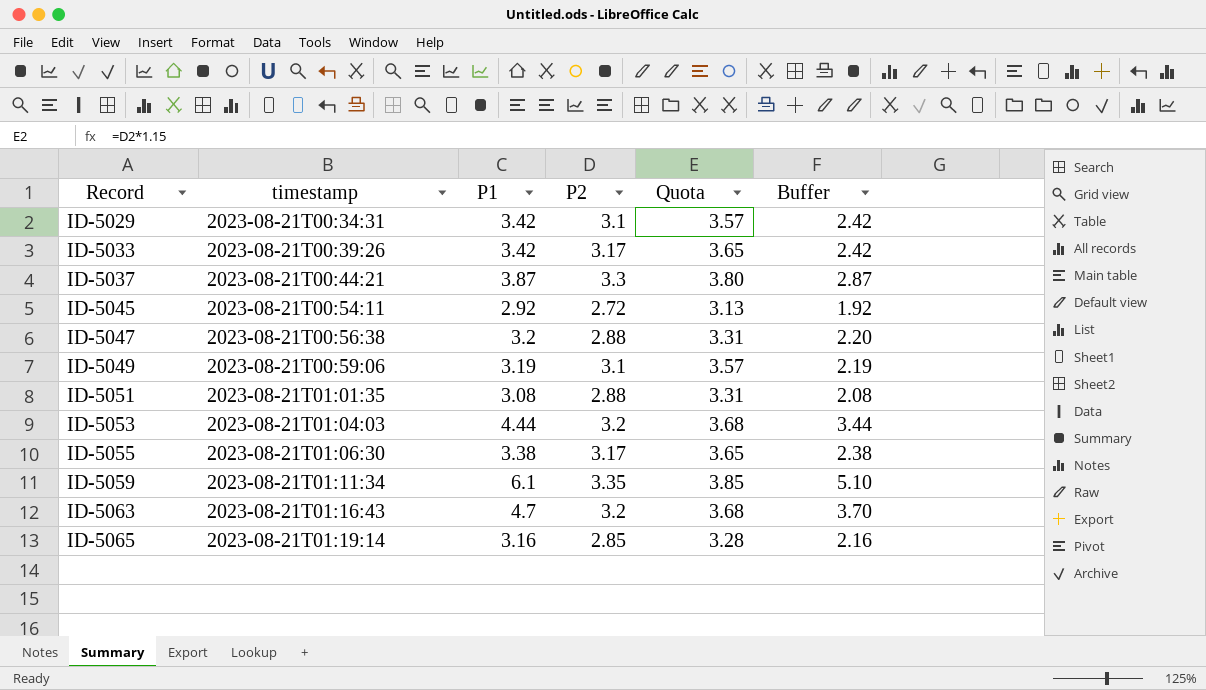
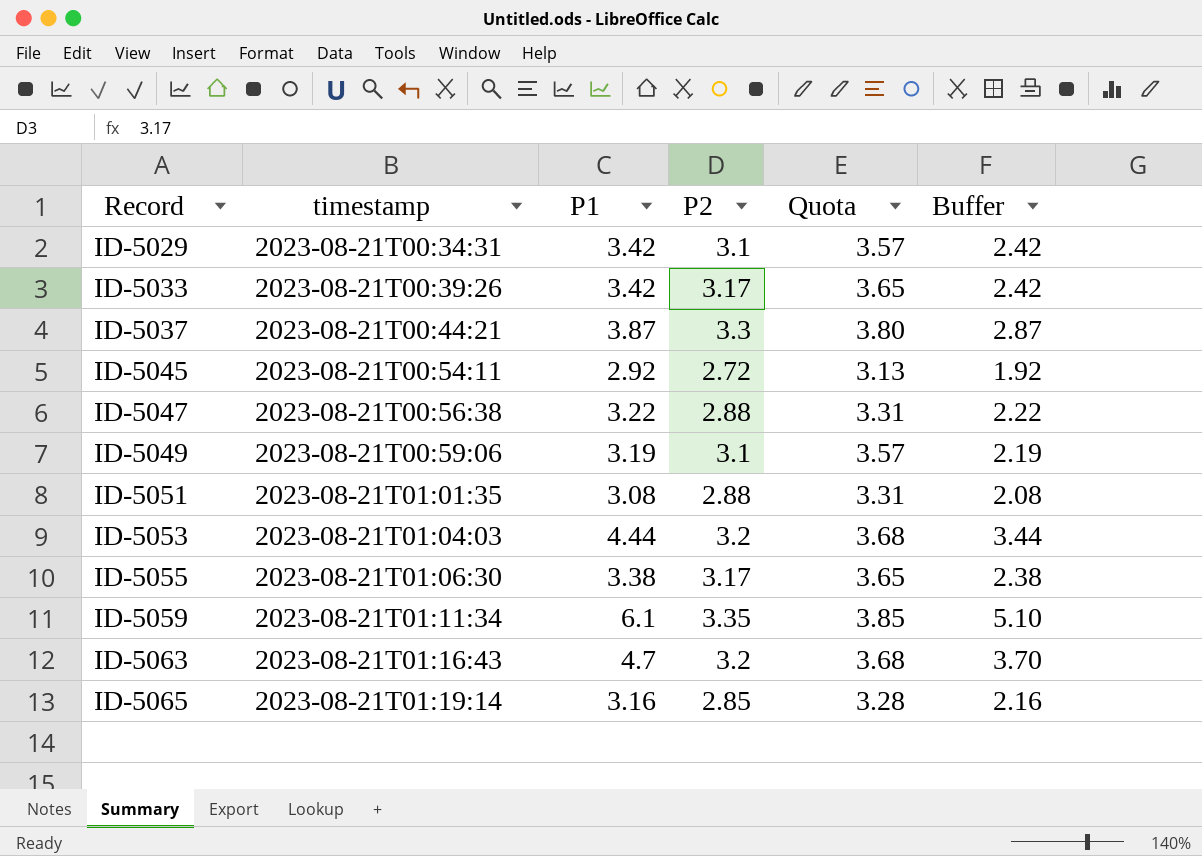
ID-5047 | P1: 3.2 -> 3.22
ID-5047 | Buffer: 2.20 -> 2.22

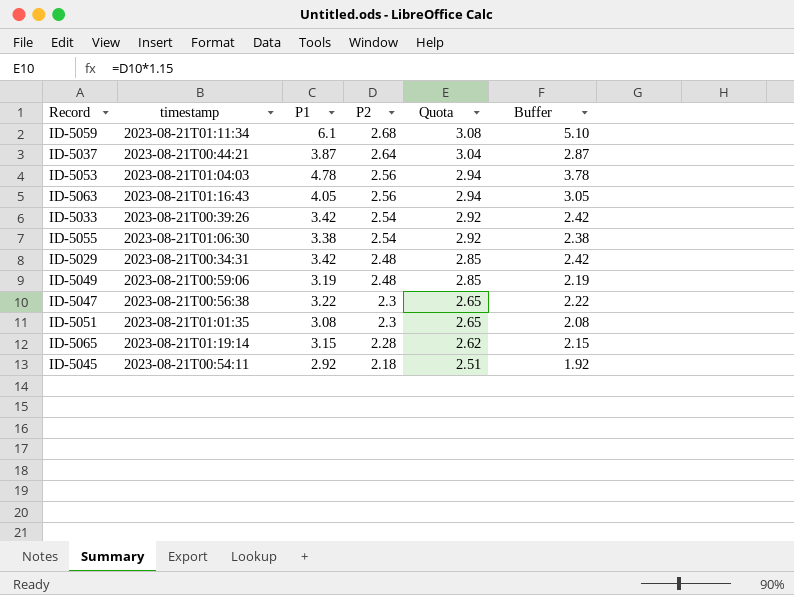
row order: Record ascending -> P2 descending
ID-5059 | P2: 3.35 -> 2.68
ID-5059 | Quota: 3.85 -> 3.08
ID-5037 | P2: 3.3 -> 2.64
ID-5037 | Quota: 3.80 -> 3.04
ID-5053 | P1: 4.44 -> 4.78
ID-5053 | P2: 3.2 -> 2.56
ID-5053 | Quota: 3.68 -> 2.94
ID-5053 | Buffer: 3.44 -> 3.78
ID-5063 | P1: 4.7 -> 4.05
ID-5063 | P2: 3.2 -> 2.56
ID-5063 | Quota: 3.68 -> 2.94
ID-5063 | Buffer: 3.70 -> 3.05
ID-5033 | P2: 3.17 -> 2.54
ID-5033 | Quota: 3.65 -> 2.92
ID-5055 | P2: 3.17 -> 2.54
ID-5055 | Quota: 3.65 -> 2.92
ID-5029 | P2: 3.1 -> 2.48
ID-5029 | Quota: 3.57 -> 2.85
ID-5049 | P2: 3.1 -> 2.48
ID-5049 | Quota: 3.57 -> 2.85
ID-5047 | P2: 2.88 -> 2.3
ID-5047 | Quota: 3.31 -> 2.65
ID-5051 | P2: 2.88 -> 2.3
ID-5051 | Quota: 3.31 -> 2.65
ID-5065 | P1: 3.16 -> 3.15
ID-5065 | P2: 2.85 -> 2.28
ID-5065 | Quota: 3.28 -> 2.62
ID-5065 | Buffer: 2.16 -> 2.15
ID-5045 | P2: 2.72 -> 2.18
ID-5045 | Quota: 3.13 -> 2.51

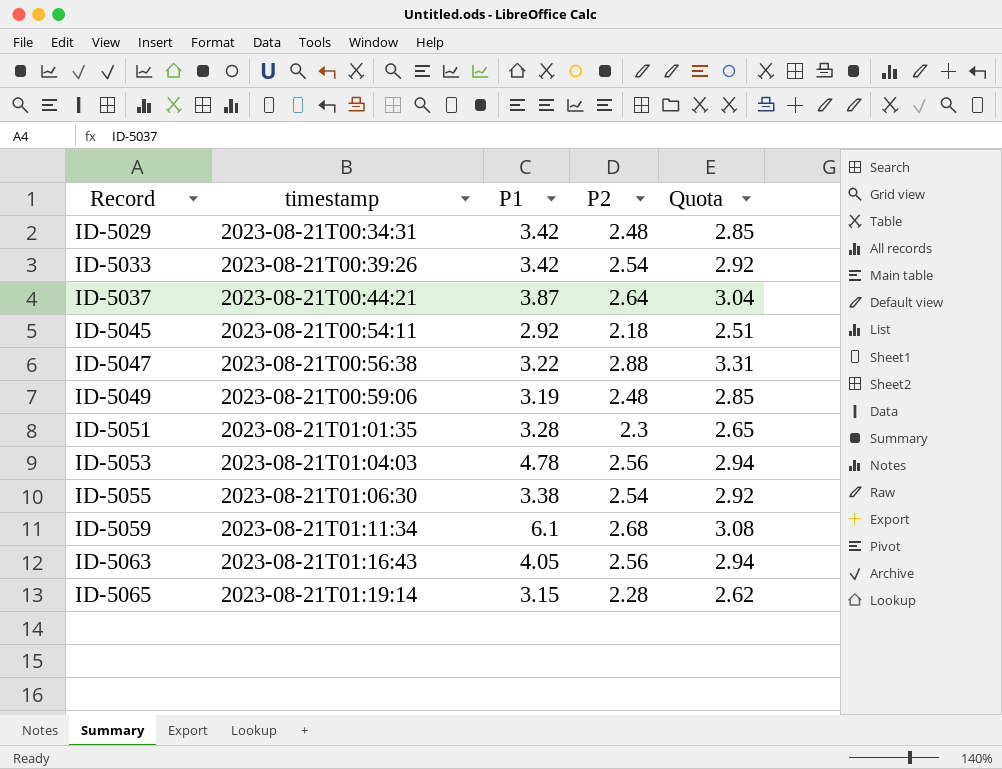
row order: P2 descending -> Record ascending
column Buffer | formula: [P1] - 1 -> none
ID-5047 | P2: 2.3 -> 2.88
ID-5047 | Quota: 2.65 -> 3.31
ID-5051 | P1: 3.08 -> 3.28

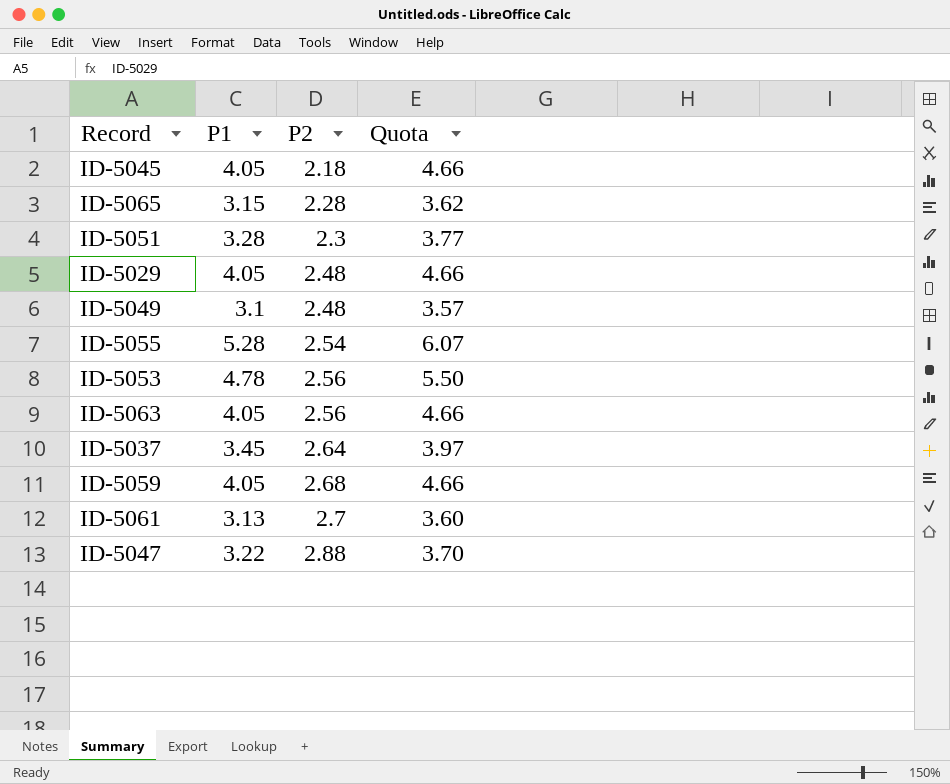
row order: Record ascending -> P2 ascending
column timestamp | position: 2 -> none
column Quota | formula: [P2] * 1.15 -> [P1] * 1.15
row ID-5033: 2023-08-21T00:39:26 | 3.42 | 2.54 | 2.92 -> none
ID-5045 | P1: 2.92 -> 4.05
ID-5029 | P1: 3.42 -> 4.05
ID-5049 | P1: 3.19 -> 3.1
ID-5055 | P1: 3.38 -> 5.28
ID-5037 | P1: 3.87 -> 3.45
ID-5059 | P1: 6.1 -> 4.05
row ID-5061: none -> 3.13 | 2.7 | 3.60

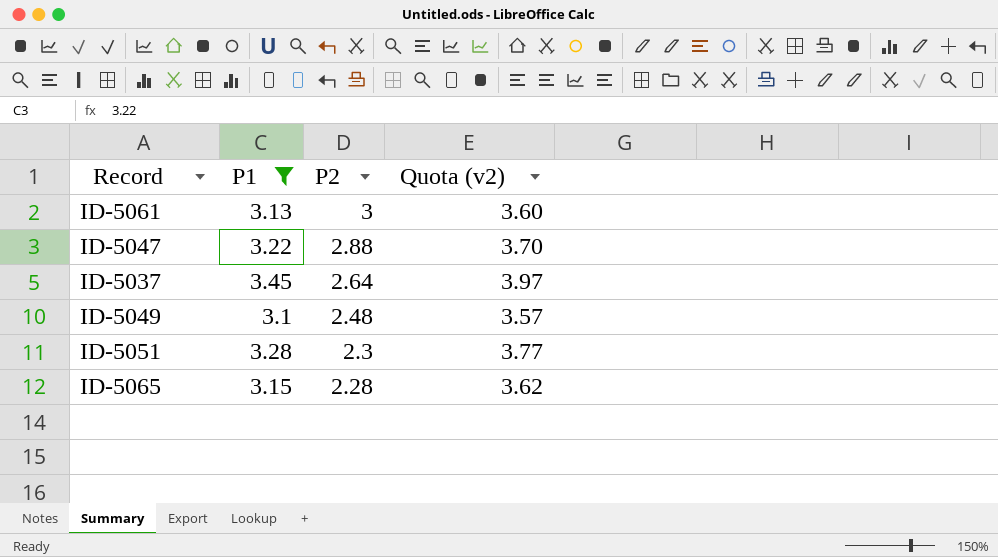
filter: none -> P1 <= 3.45
row order: P2 ascending -> P2 descending
column name: Quota -> Quota (v2)
ID-5061 | P2: 2.7 -> 3

